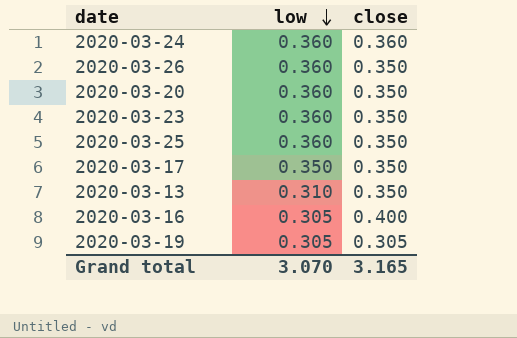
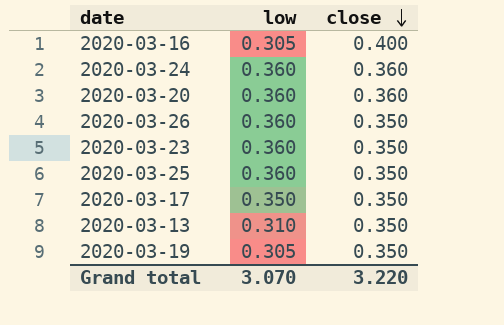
row order: low descending -> close descending
2020-03-20 | close: 0.350 -> 0.360
2020-03-19 | close: 0.305 -> 0.350
Grand total | close: 3.165 -> 3.220

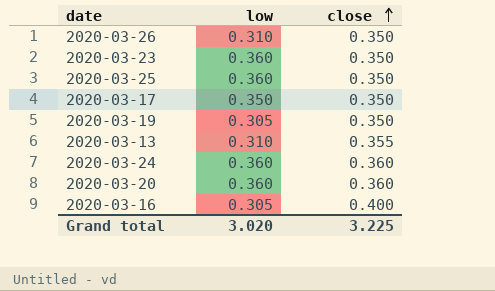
row order: close descending -> close ascending
2020-03-26 | low: 0.360 -> 0.310
2020-03-13 | close: 0.350 -> 0.355
Grand total | low: 3.070 -> 3.020
Grand total | close: 3.220 -> 3.225

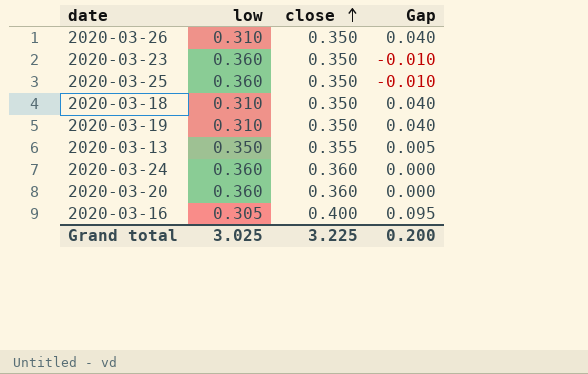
column Gap | formula: none -> [close] - [low]
row 2020-03-17: 0.350 | 0.350 -> none
row 2020-03-18: none -> 0.310 | 0.350 | 0.040
2020-03-19 | low: 0.305 -> 0.310
2020-03-13 | low: 0.310 -> 0.350
Grand total | low: 3.020 -> 3.025

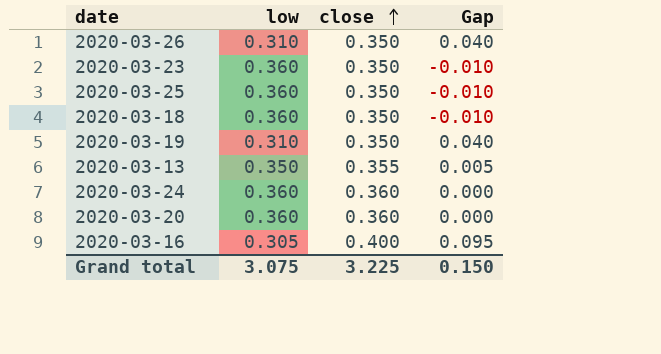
2020-03-18 | low: 0.310 -> 0.360
2020-03-18 | Gap: 0.040 -> -0.010
Grand total | low: 3.025 -> 3.075
Grand total | Gap: 0.200 -> 0.150

